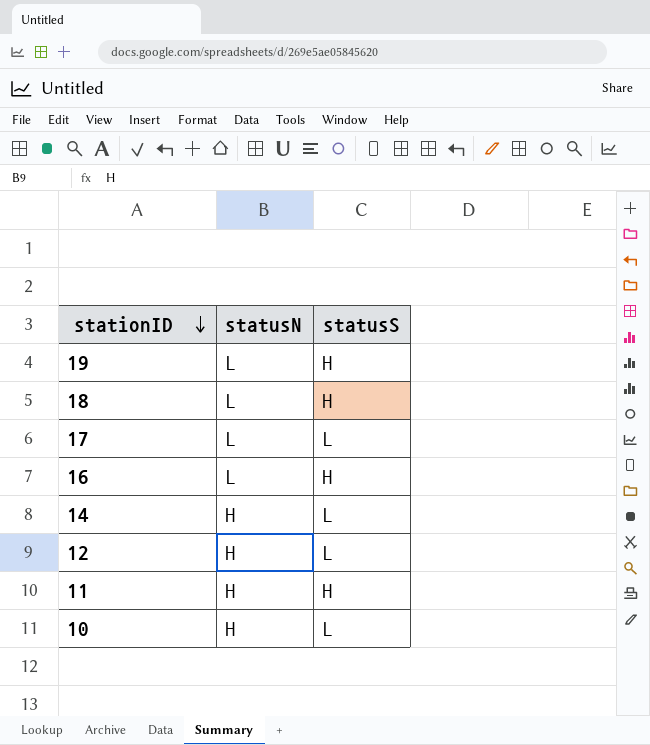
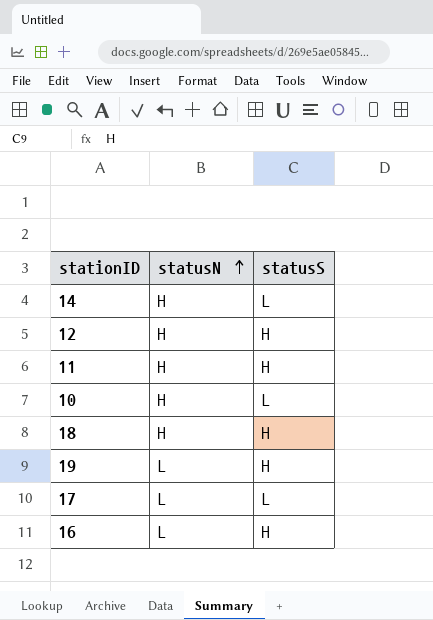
row order: stationID descending -> statusN ascending
12 | statusS: L -> H
18 | statusN: L -> H

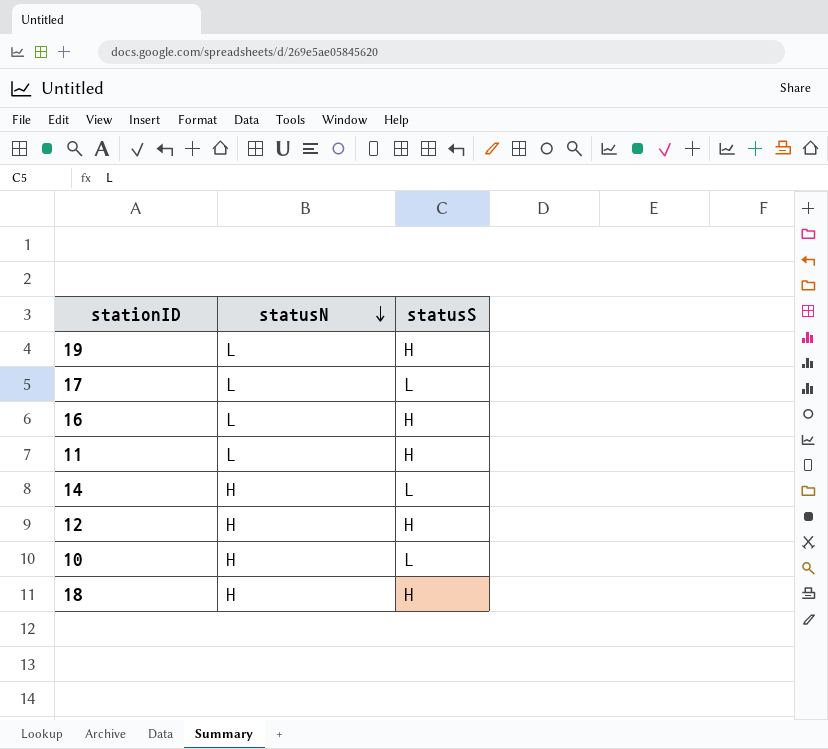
row order: statusN ascending -> statusN descending
11 | statusN: H -> L

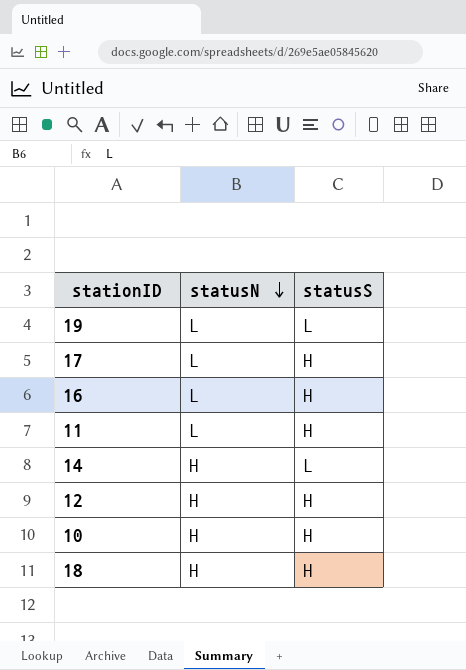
19 | statusS: H -> L
17 | statusS: L -> H
10 | statusS: L -> H

